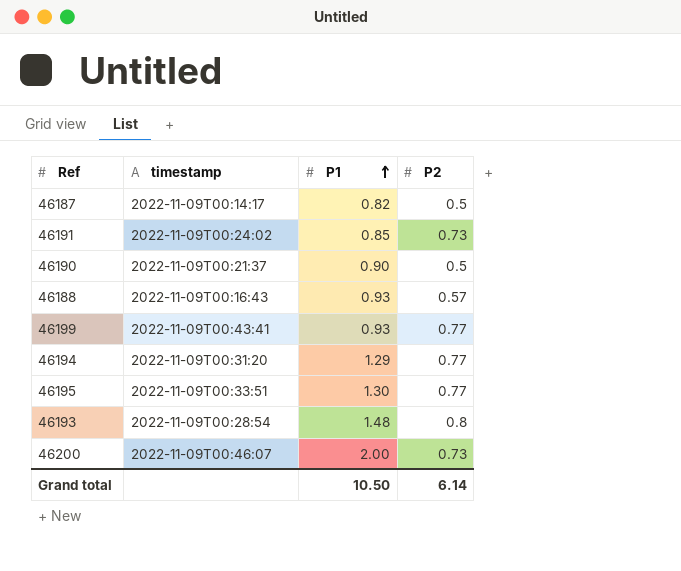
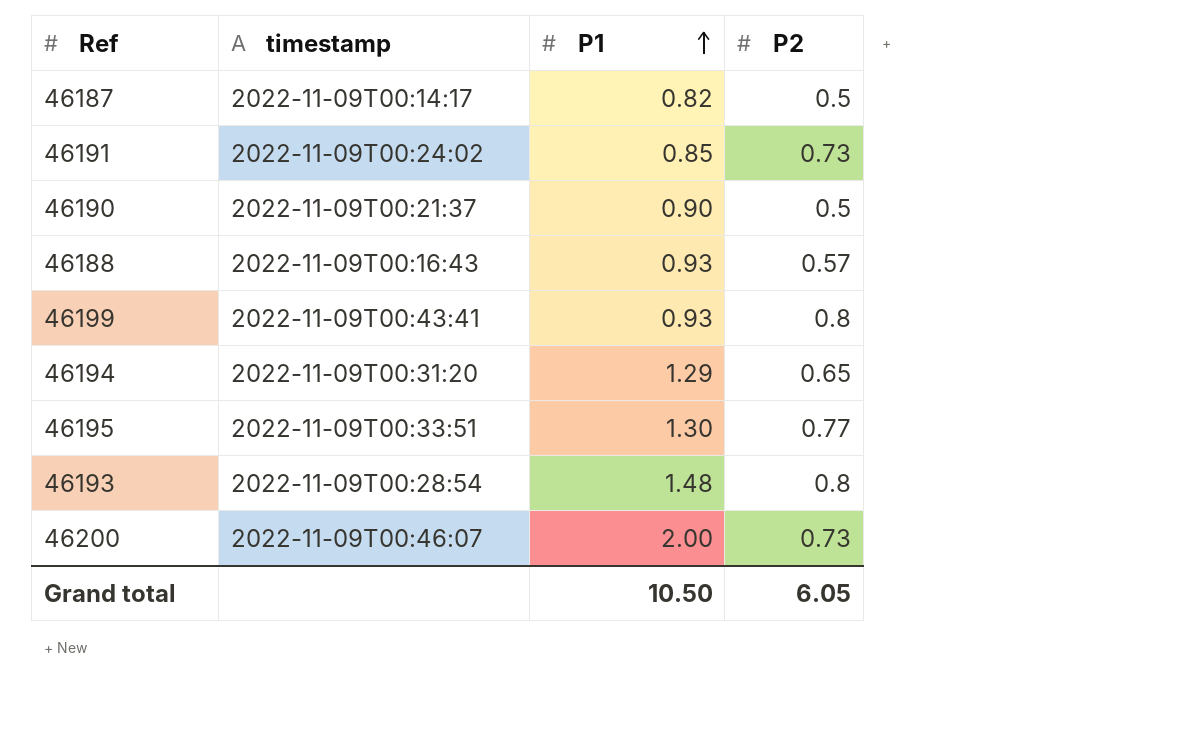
46199 | P2: 0.77 -> 0.8
46194 | P2: 0.77 -> 0.65
Grand total | P2: 6.14 -> 6.05

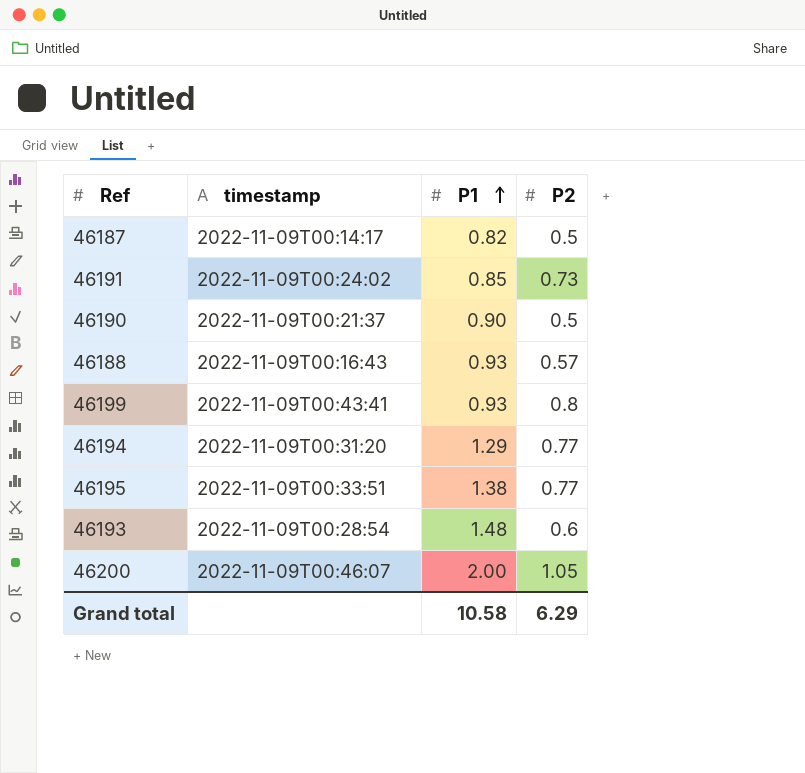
46194 | P2: 0.65 -> 0.77
46195 | P1: 1.30 -> 1.38
46193 | P2: 0.8 -> 0.6
46200 | P2: 0.73 -> 1.05
Grand total | P1: 10.50 -> 10.58
Grand total | P2: 6.05 -> 6.29

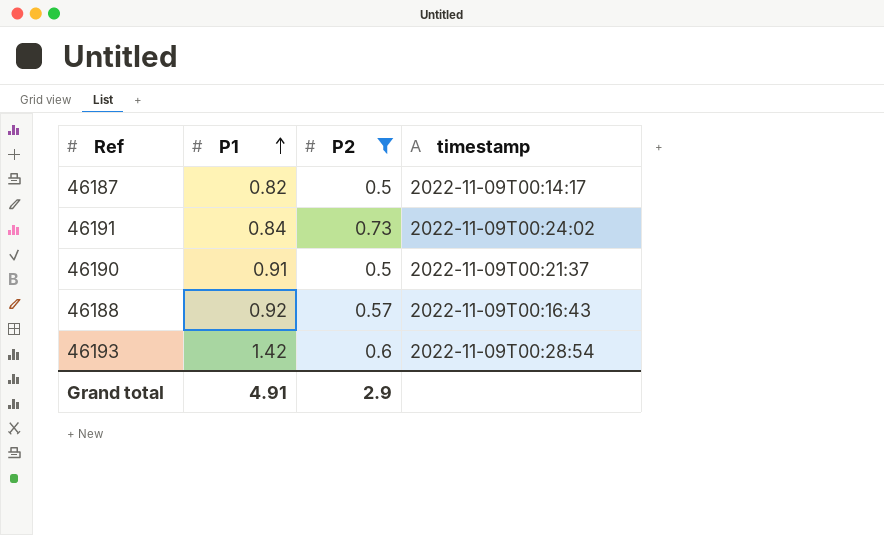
filter: none -> P2 <= 0.73
column timestamp | position: 2 -> 4
46191 | P1: 0.85 -> 0.84
46190 | P1: 0.90 -> 0.91
46188 | P1: 0.93 -> 0.92
46193 | P1: 1.48 -> 1.42
Grand total | P1: 10.58 -> 4.91
Grand total | P2: 6.29 -> 2.9

